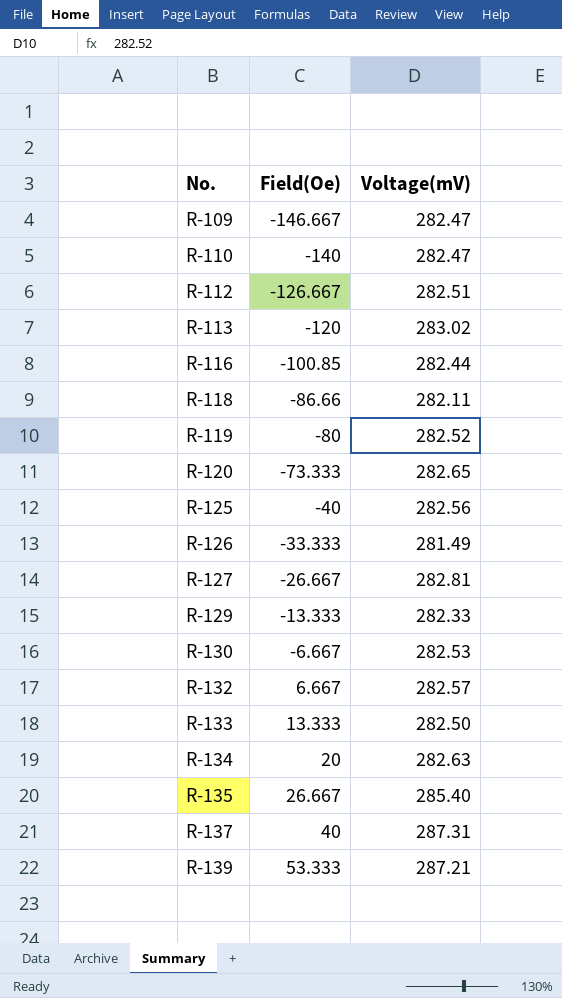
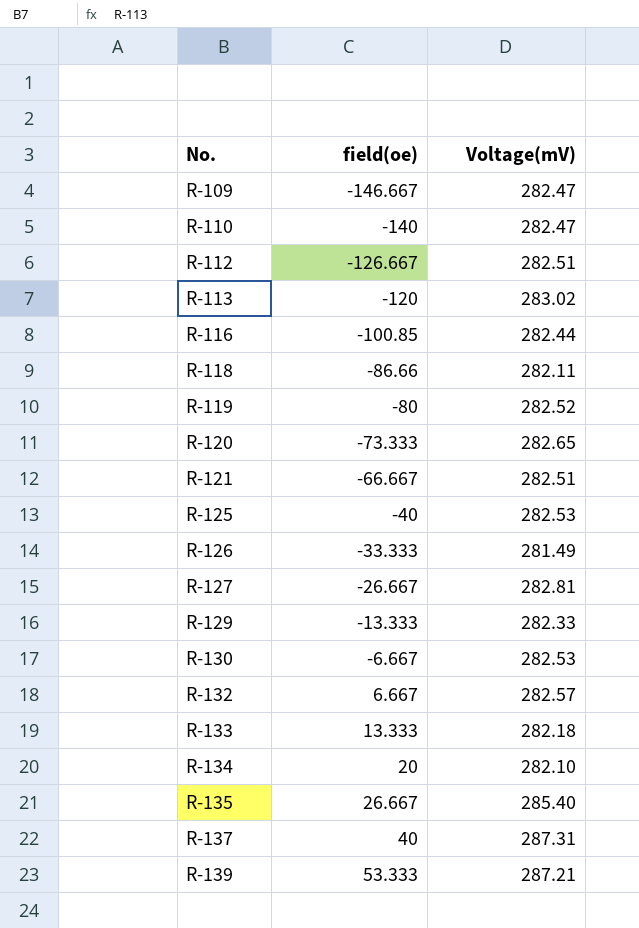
column name: Field(Oe) -> field(oe)
row R-121: none -> -66.667 | 282.51
R-125 | Voltage(mV): 282.56 -> 282.53
R-133 | Voltage(mV): 282.50 -> 282.18
R-134 | Voltage(mV): 282.63 -> 282.10

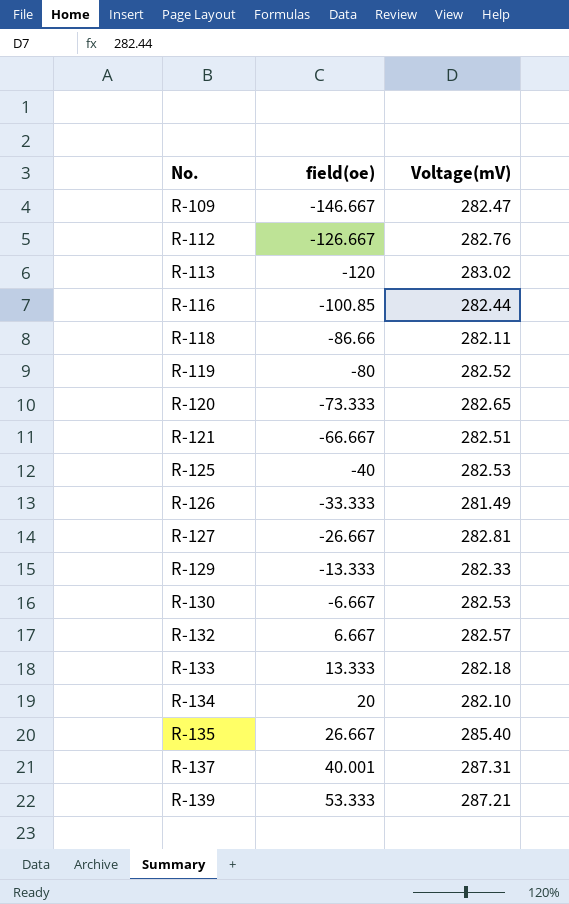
row R-110: -140 | 282.47 -> none
R-112 | Voltage(mV): 282.51 -> 282.76
R-137 | field(oe): 40 -> 40.001

